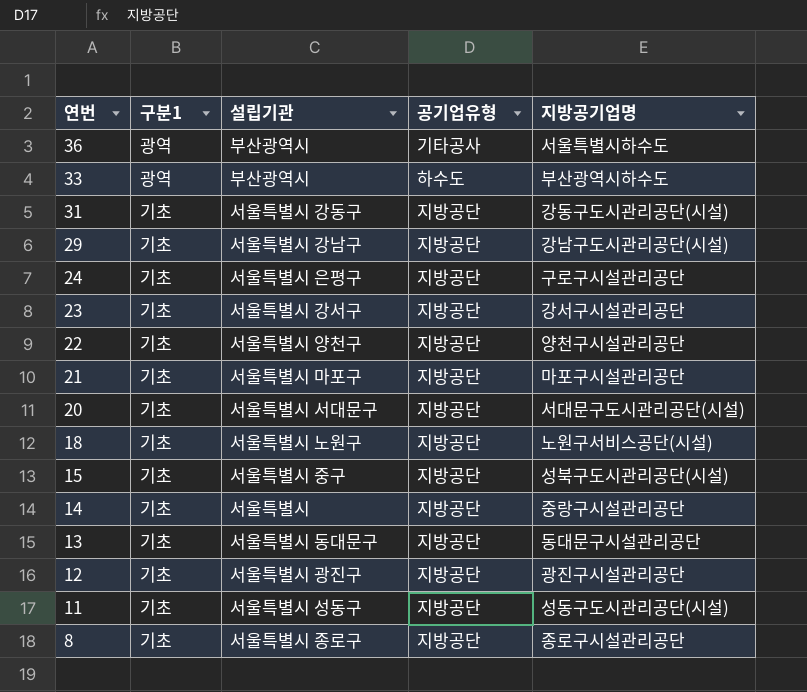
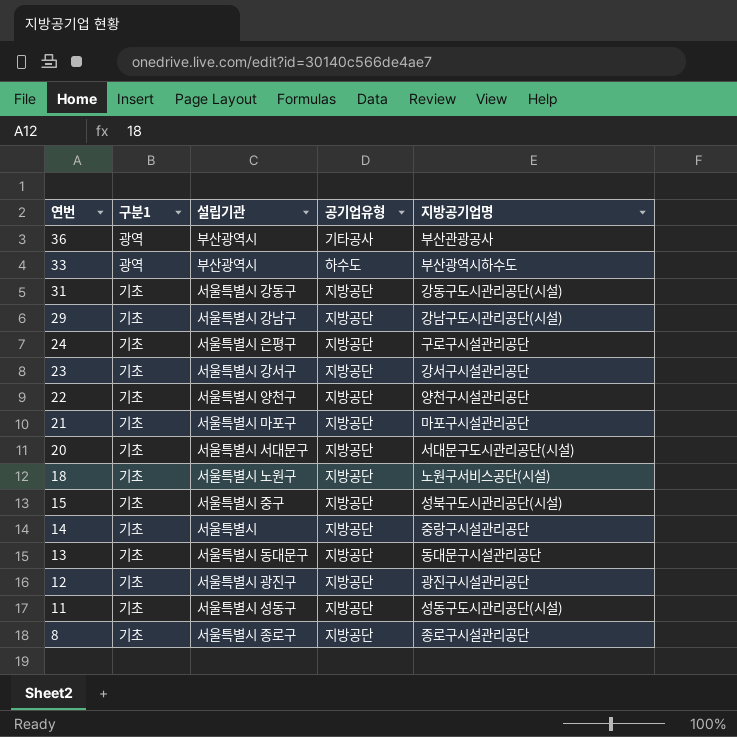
36 | 지방공기업명: 서울특별시하수도 -> 부산관광공사

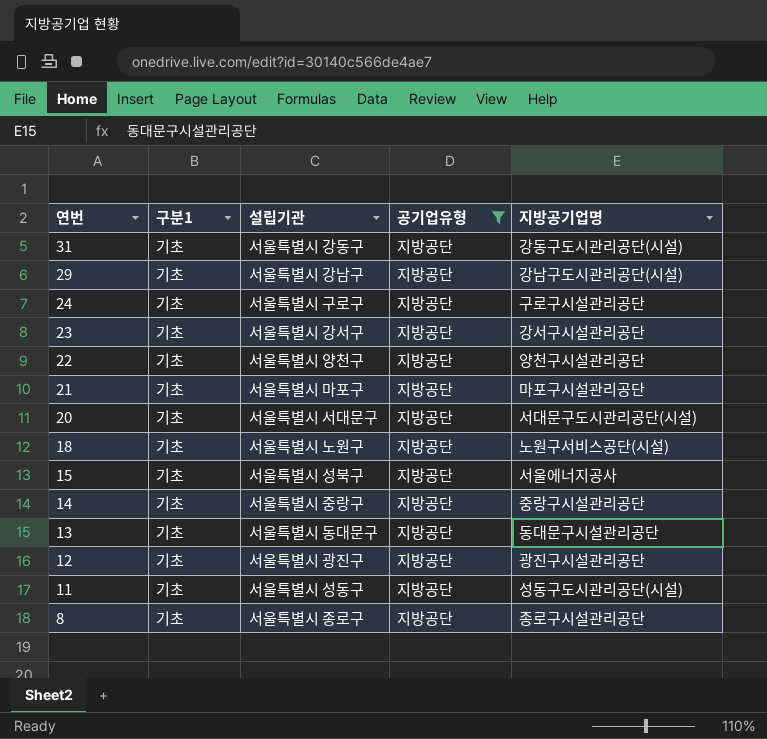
filter: none -> 공기업유형 = 지방공단
24 | 설립기관: 서울특별시 은평구 -> 서울특별시 구로구
15 | 설립기관: 서울특별시 중구 -> 서울특별시 성북구
15 | 지방공기업명: 성북구도시관리공단(시설) -> 서울에너지공사
14 | 설립기관: 서울특별시 -> 서울특별시 중랑구

